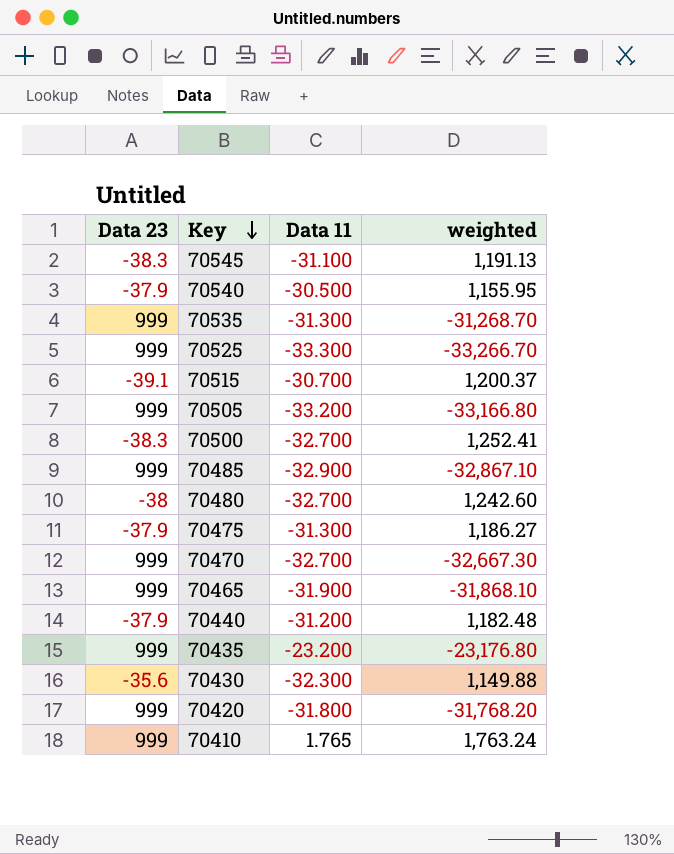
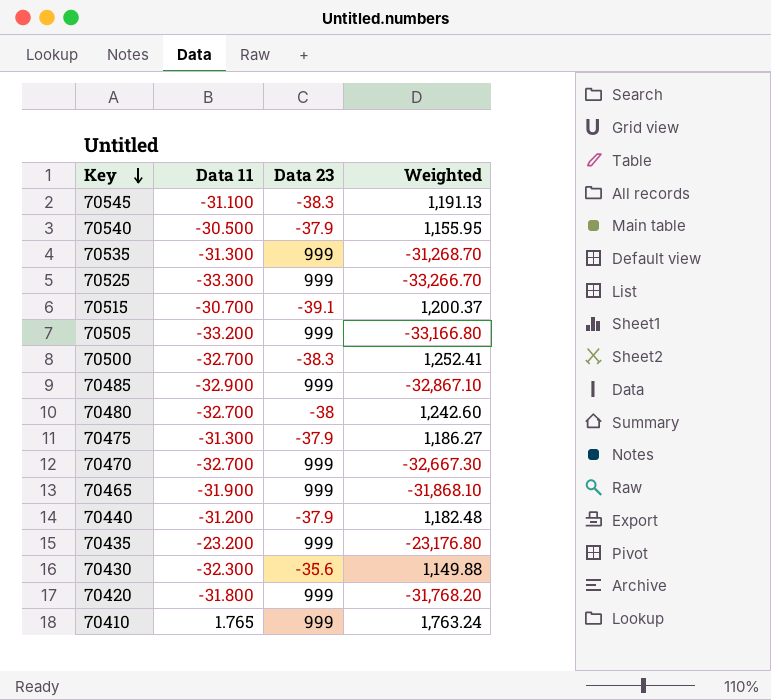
column Data 23 | position: 1 -> 3
column name: weighted -> Weighted

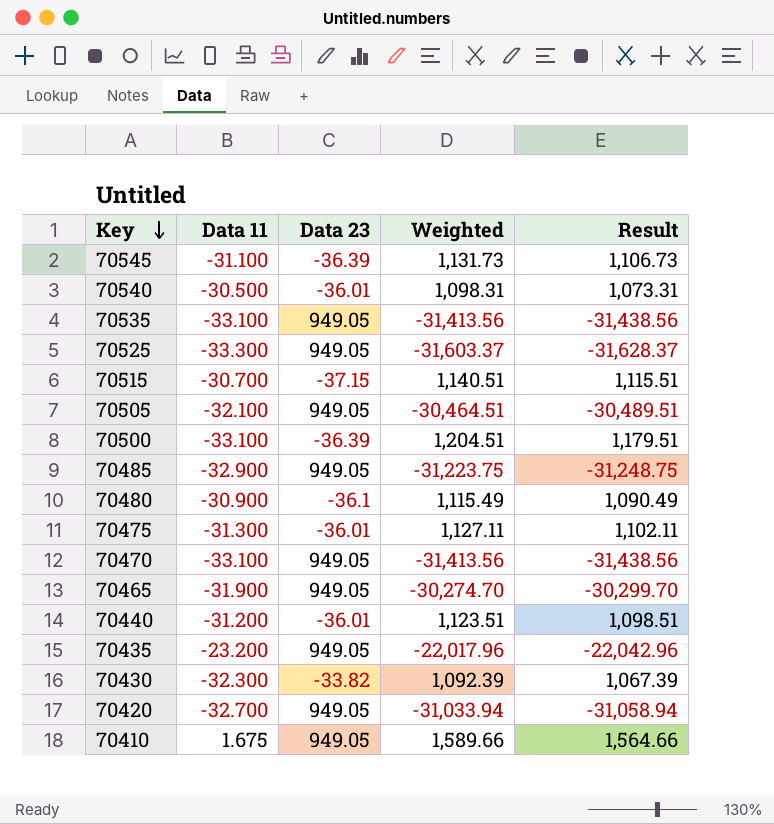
column Result | formula: none -> [Weighted] - 25
70545 | Data 23: -38.3 -> -36.39
70545 | Weighted: 1,191.13 -> 1,131.73
70540 | Data 23: -37.9 -> -36.01
70540 | Weighted: 1,155.95 -> 1,098.31
70535 | Data 11: -31.300 -> -33.100
70535 | Data 23: 999 -> 949.05
70535 | Weighted: -31,268.70 -> -31,413.56
70525 | Data 23: 999 -> 949.05
70525 | Weighted: -33,266.70 -> -31,603.37
70515 | Data 23: -39.1 -> -37.15
70515 | Weighted: 1,200.37 -> 1,140.51
70505 | Data 11: -33.200 -> -32.100
70505 | Data 23: 999 -> 949.05
70505 | Weighted: -33,166.80 -> -30,464.51
70500 | Data 11: -32.700 -> -33.100
70500 | Data 23: -38.3 -> -36.39
70500 | Weighted: 1,252.41 -> 1,204.51
70485 | Data 23: 999 -> 949.05
70485 | Weighted: -32,867.10 -> -31,223.75
70480 | Data 11: -32.700 -> -30.900
70480 | Data 23: -38 -> -36.1
70480 | Weighted: 1,242.60 -> 1,115.49
70475 | Data 23: -37.9 -> -36.01
70475 | Weighted: 1,186.27 -> 1,127.11
70470 | Data 11: -32.700 -> -33.100
70470 | Data 23: 999 -> 949.05
70470 | Weighted: -32,667.30 -> -31,413.56
70465 | Data 23: 999 -> 949.05
70465 | Weighted: -31,868.10 -> -30,274.70
70440 | Data 23: -37.9 -> -36.01
70440 | Weighted: 1,182.48 -> 1,123.51
70435 | Data 23: 999 -> 949.05
70435 | Weighted: -23,176.80 -> -22,017.96
70430 | Data 23: -35.6 -> -33.82
70430 | Weighted: 1,149.88 -> 1,092.39
70420 | Data 11: -31.800 -> -32.700
70420 | Data 23: 999 -> 949.05
70420 | Weighted: -31,768.20 -> -31,033.94
70410 | Data 11: 1.765 -> 1.675
70410 | Data 23: 999 -> 949.05
70410 | Weighted: 1,763.24 -> 1,589.66

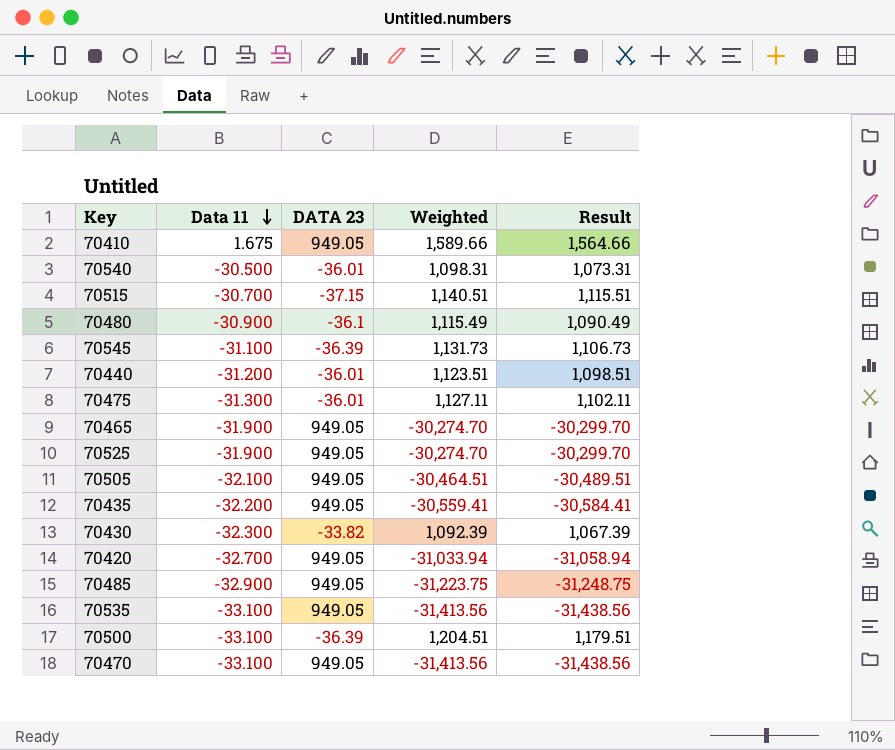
row order: Key descending -> Data 11 descending
column name: Data 23 -> DATA 23
70525 | Data 11: -33.300 -> -31.900
70525 | Weighted: -31,603.37 -> -30,274.70
70525 | Result: -31,628.37 -> -30,299.70
70435 | Data 11: -23.200 -> -32.200
70435 | Weighted: -22,017.96 -> -30,559.41
70435 | Result: -22,042.96 -> -30,584.41

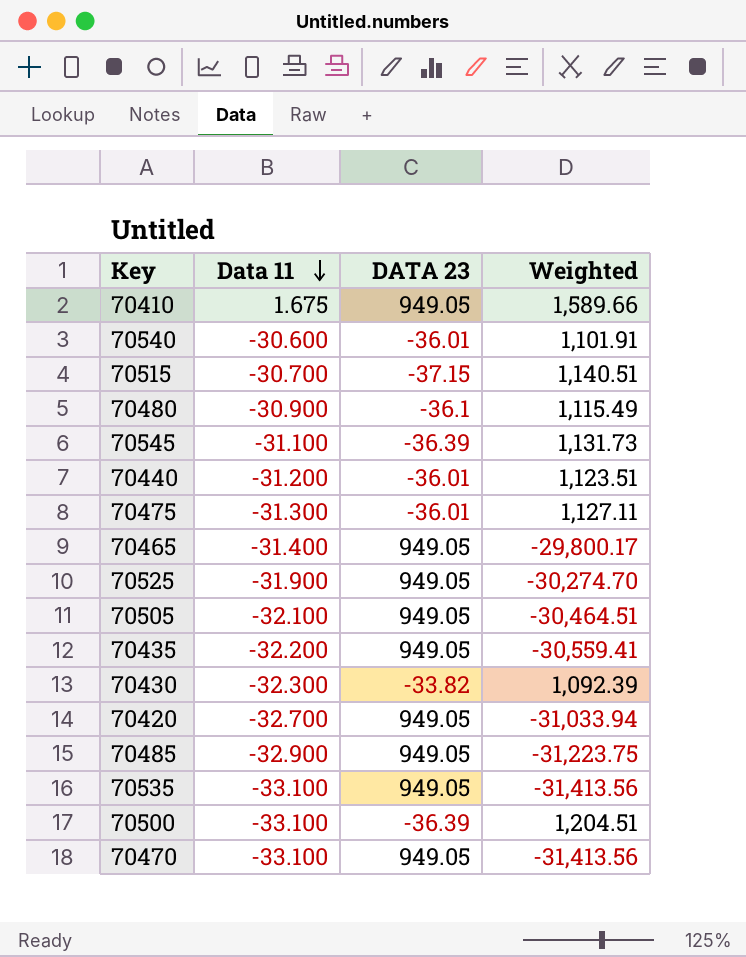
column Result | formula: [Weighted] - 25 -> none
70540 | Data 11: -30.500 -> -30.600
70540 | Weighted: 1,098.31 -> 1,101.91
70465 | Data 11: -31.900 -> -31.400
70465 | Weighted: -30,274.70 -> -29,800.17

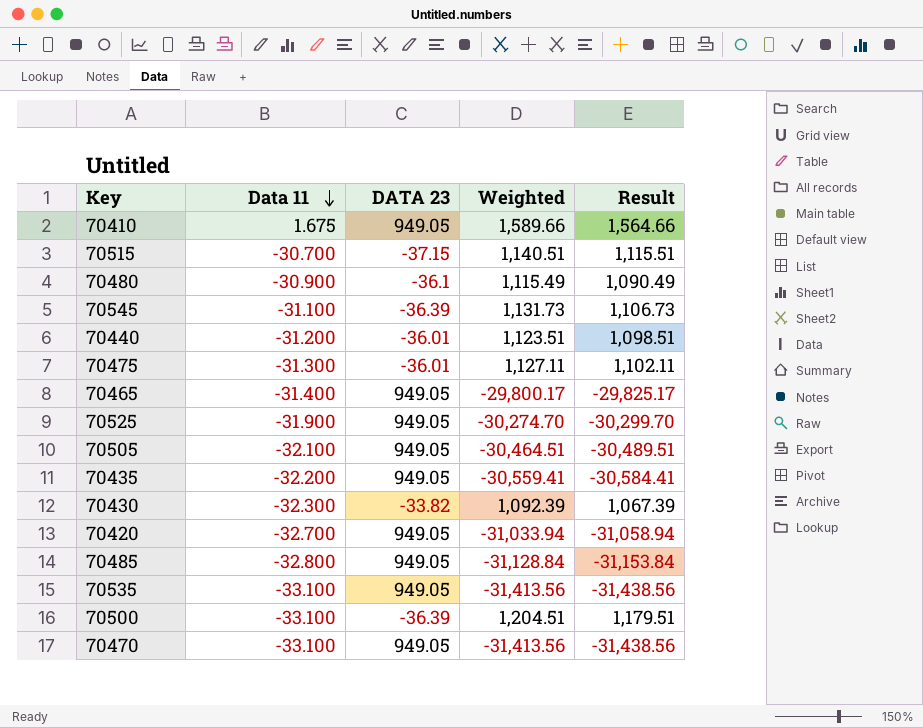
column Result | formula: none -> [Weighted] - 25
row 70540: -30.600 | -36.01 | 1,101.91 -> none
70485 | Data 11: -32.900 -> -32.800
70485 | Weighted: -31,223.75 -> -31,128.84

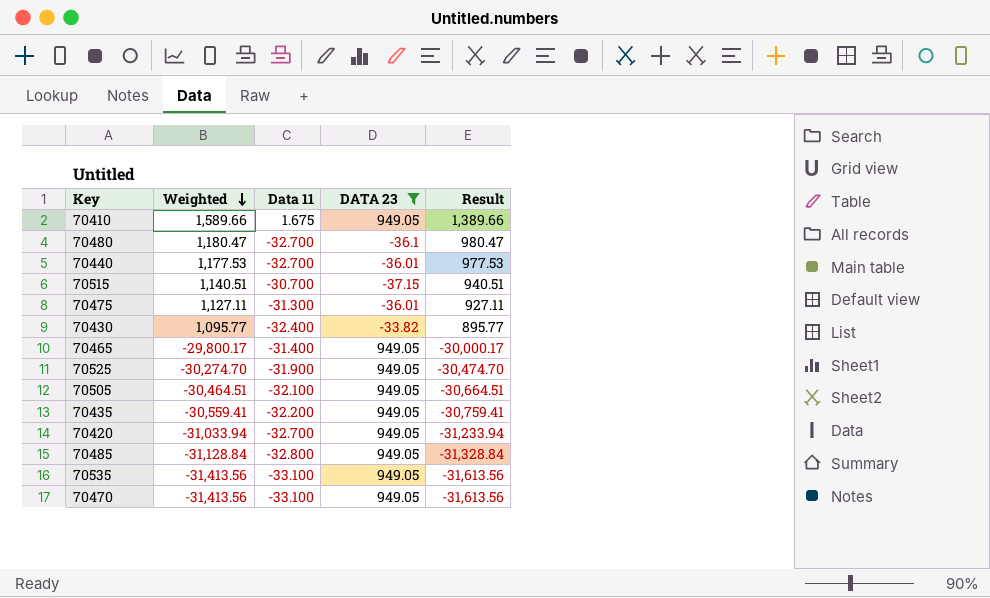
filter: none -> DATA 23 != -36.39
row order: Data 11 descending -> Weighted descending
column Weighted | position: 4 -> 2
column Result | formula: [Weighted] - 25 -> [Weighted] - 200
70480 | Weighted: 1,115.49 -> 1,180.47
70480 | Data 11: -30.900 -> -32.700
70440 | Weighted: 1,123.51 -> 1,177.53
70440 | Data 11: -31.200 -> -32.700
70430 | Weighted: 1,092.39 -> 1,095.77
70430 | Data 11: -32.300 -> -32.400

